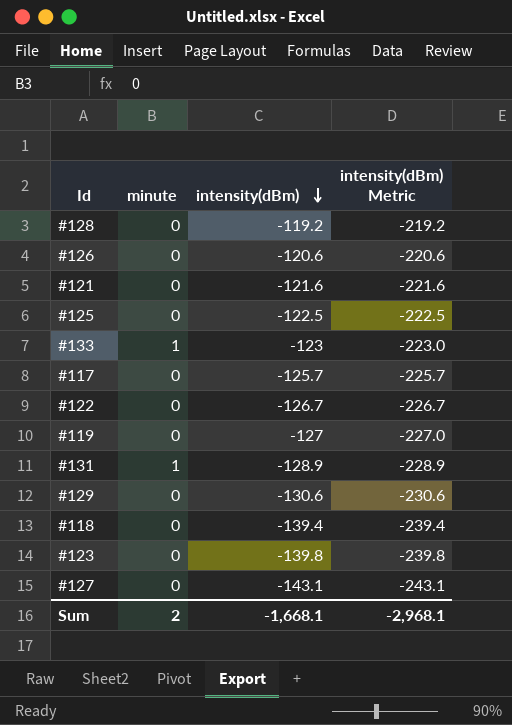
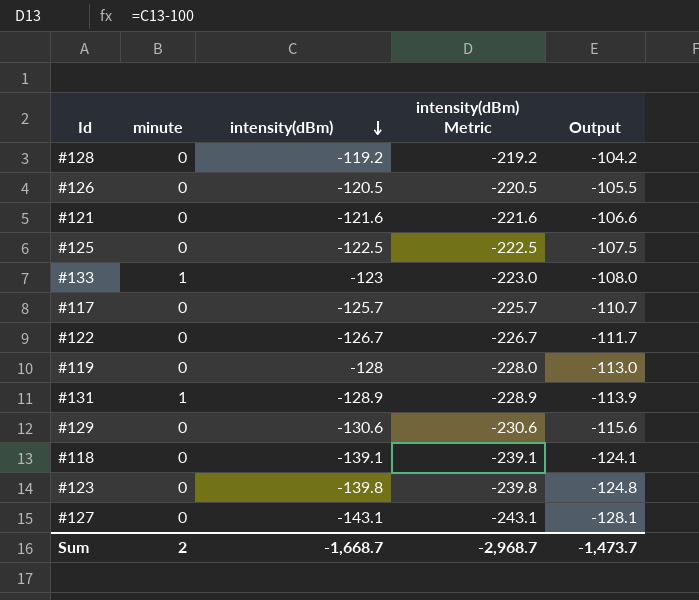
column Output | formula: none -> [intensity(dBm)] + 15
#126 | intensity(dBm): -120.6 -> -120.5
#126 | intensity(dBm) Metric: -220.6 -> -220.5
#119 | intensity(dBm): -127 -> -128
#119 | intensity(dBm) Metric: -227.0 -> -228.0
#118 | intensity(dBm): -139.4 -> -139.1
#118 | intensity(dBm) Metric: -239.4 -> -239.1
Sum | intensity(dBm): -1,668.1 -> -1,668.7
Sum | intensity(dBm) Metric: -2,968.1 -> -2,968.7

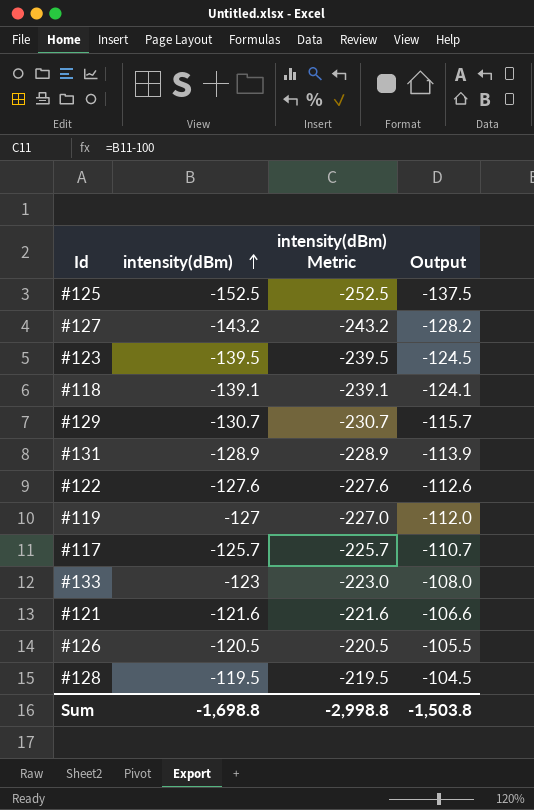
row order: intensity(dBm) descending -> intensity(dBm) ascending
column minute | position: 2 -> none
#125 | intensity(dBm): -122.5 -> -152.5
#125 | intensity(dBm) Metric: -222.5 -> -252.5
#125 | Output: -107.5 -> -137.5
#127 | intensity(dBm): -143.1 -> -143.2
#127 | intensity(dBm) Metric: -243.1 -> -243.2
#127 | Output: -128.1 -> -128.2
#123 | intensity(dBm): -139.8 -> -139.5
#123 | intensity(dBm) Metric: -239.8 -> -239.5
#123 | Output: -124.8 -> -124.5
#129 | intensity(dBm): -130.6 -> -130.7
#129 | intensity(dBm) Metric: -230.6 -> -230.7
#129 | Output: -115.6 -> -115.7
#122 | intensity(dBm): -126.7 -> -127.6
#122 | intensity(dBm) Metric: -226.7 -> -227.6
#122 | Output: -111.7 -> -112.6
#119 | intensity(dBm): -128 -> -127
#119 | intensity(dBm) Metric: -228.0 -> -227.0
#119 | Output: -113.0 -> -112.0
#128 | intensity(dBm): -119.2 -> -119.5
#128 | intensity(dBm) Metric: -219.2 -> -219.5
#128 | Output: -104.2 -> -104.5
Sum | intensity(dBm): -1,668.7 -> -1,698.8
Sum | intensity(dBm) Metric: -2,968.7 -> -2,998.8
Sum | Output: -1,473.7 -> -1,503.8

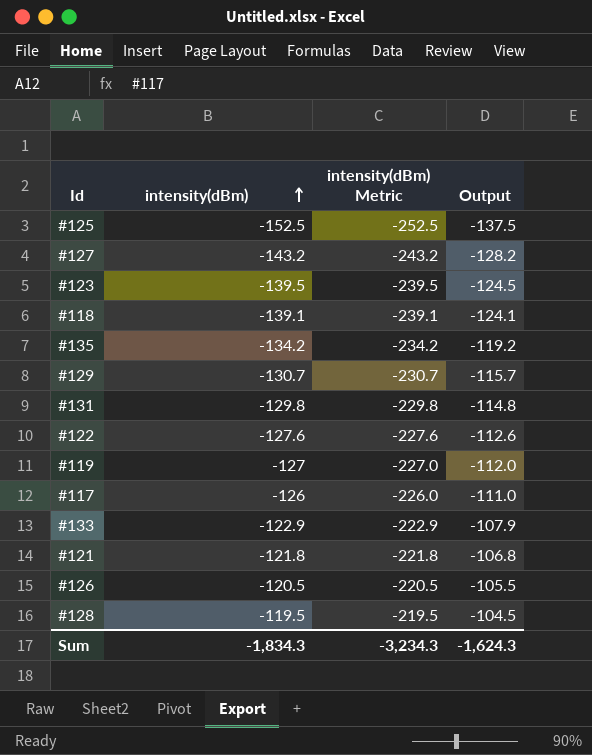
row #135: none -> -134.2 | -234.2 | -119.2
#131 | intensity(dBm): -128.9 -> -129.8
#131 | intensity(dBm) Metric: -228.9 -> -229.8
#131 | Output: -113.9 -> -114.8
#117 | intensity(dBm): -125.7 -> -126
#117 | intensity(dBm) Metric: -225.7 -> -226.0
#117 | Output: -110.7 -> -111.0
#133 | intensity(dBm): -123 -> -122.9
#133 | intensity(dBm) Metric: -223.0 -> -222.9
#133 | Output: -108.0 -> -107.9
#121 | intensity(dBm): -121.6 -> -121.8
#121 | intensity(dBm) Metric: -221.6 -> -221.8
#121 | Output: -106.6 -> -106.8
Sum | intensity(dBm): -1,698.8 -> -1,834.3
Sum | intensity(dBm) Metric: -2,998.8 -> -3,234.3
Sum | Output: -1,503.8 -> -1,624.3

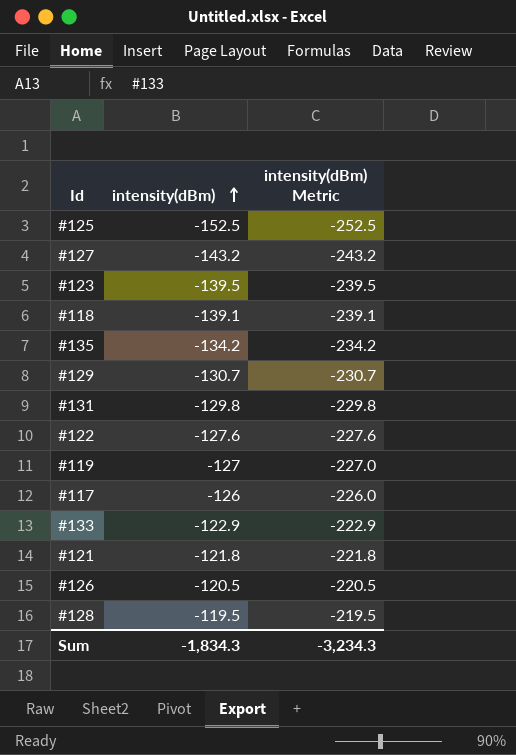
column Output | formula: [intensity(dBm)] + 15 -> none

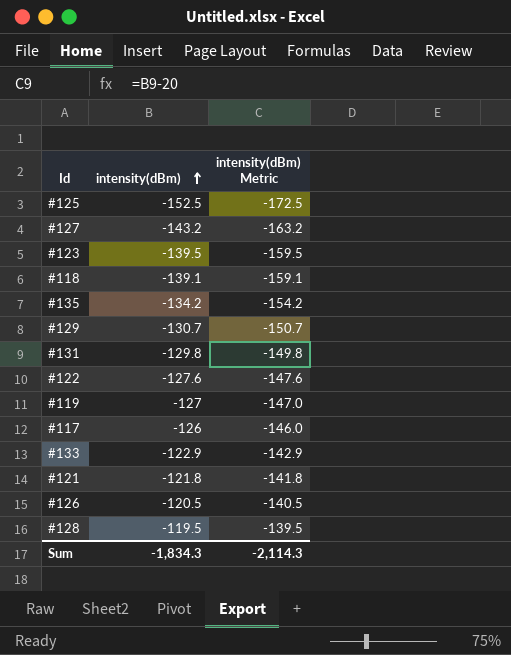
column intensity(dBm) Metric | formula: [intensity(dBm)] - 100 -> [intensity(dBm)] - 20
Sum | intensity(dBm) Metric: -3,234.3 -> -2,114.3

